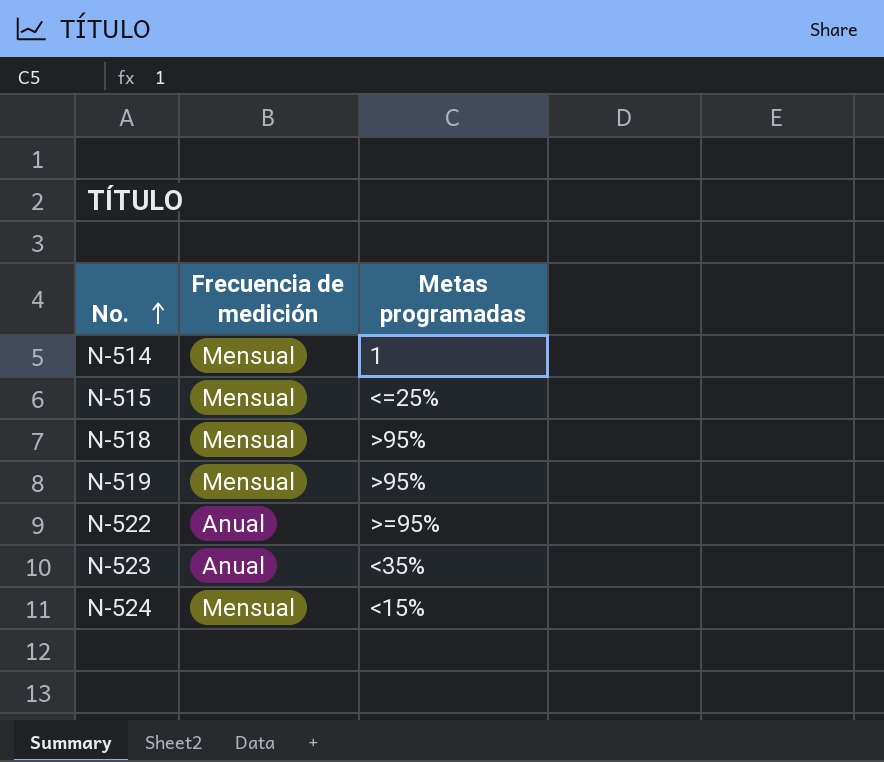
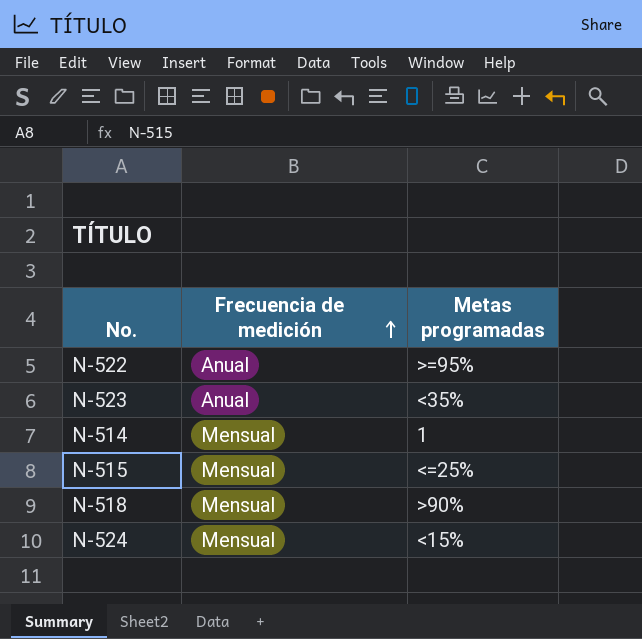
row order: No. ascending -> Frecuencia de medición ascending
row N-519: Mensual | >95% -> none
N-518 | Metas programadas: >95% -> >90%

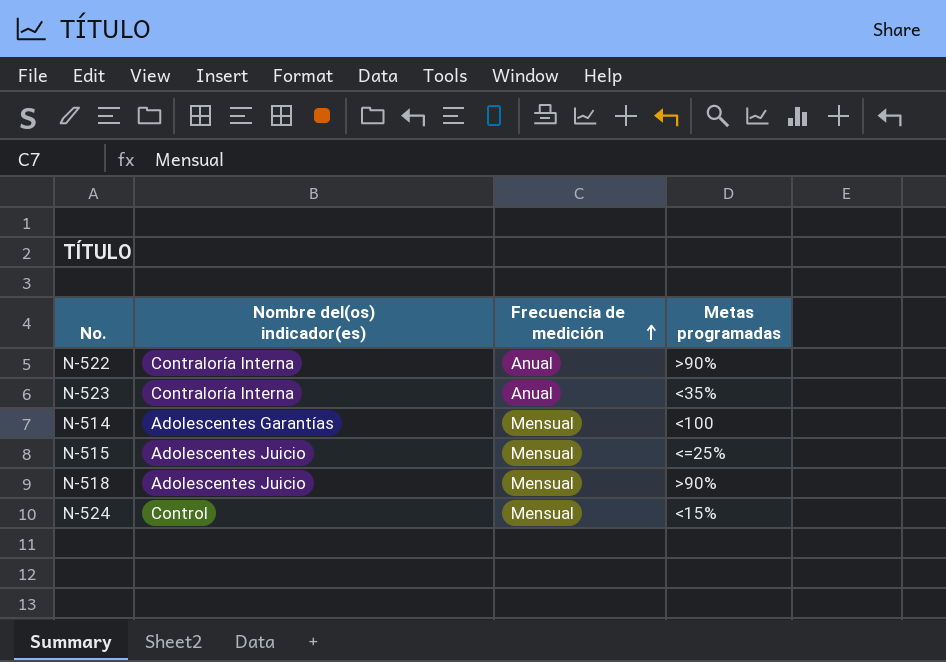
column Nombre del(os) indicador(es) | position: none -> 2
N-522 | Metas programadas: >=95% -> >90%
N-514 | Metas programadas: 1 -> <100

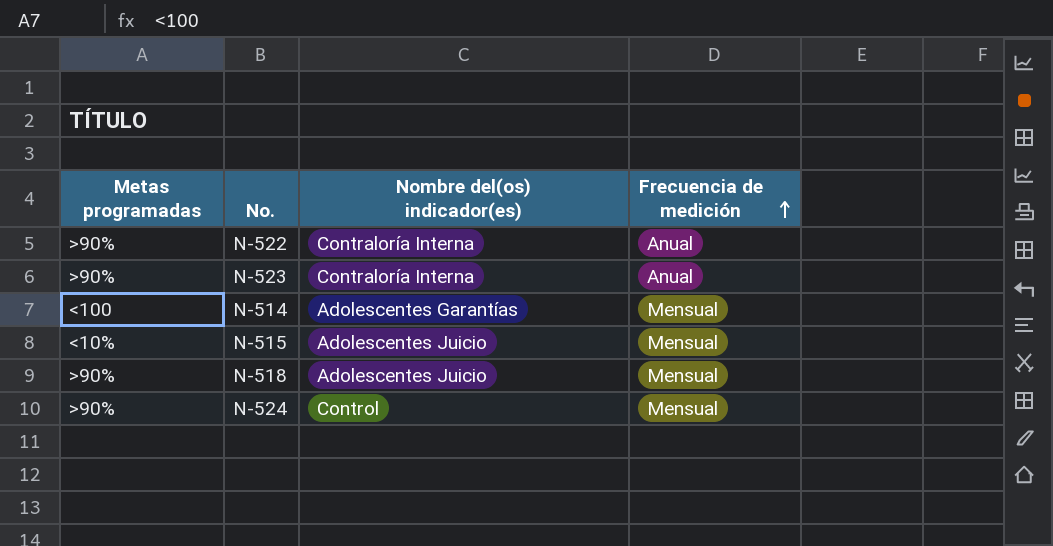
column Metas programadas | position: 4 -> 1
N-523 | Metas programadas: <35% -> >90%
N-515 | Metas programadas: <=25% -> <10%
N-524 | Metas programadas: <15% -> >90%

